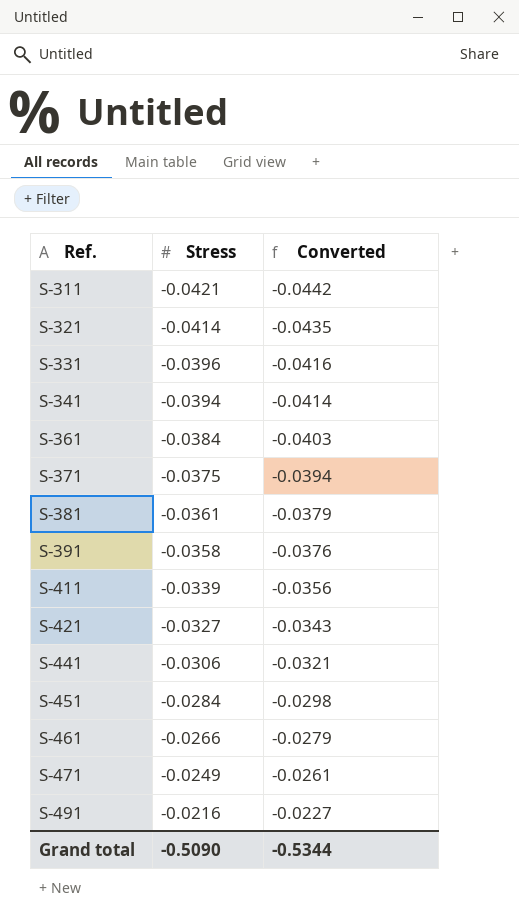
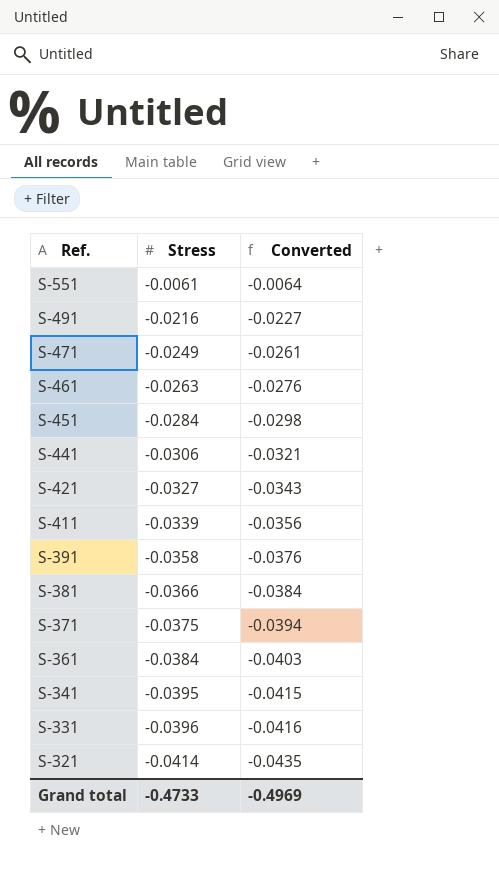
row order: Ref. ascending -> Ref. descending
row S-311: -0.0421 | -0.0442 -> none
row S-551: none -> -0.0061 | -0.0064
S-461 | Stress: -0.0266 -> -0.0263
S-461 | Converted: -0.0279 -> -0.0276
S-381 | Stress: -0.0361 -> -0.0366
S-381 | Converted: -0.0379 -> -0.0384
S-341 | Stress: -0.0394 -> -0.0395
S-341 | Converted: -0.0414 -> -0.0415
Grand total | Stress: -0.5090 -> -0.4733
Grand total | Converted: -0.5344 -> -0.4969

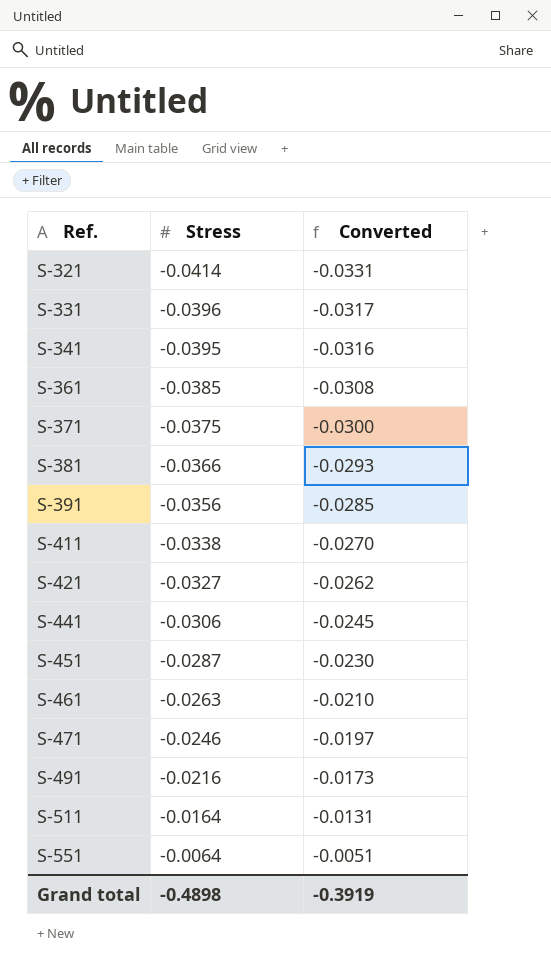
row order: Ref. descending -> Ref. ascending
column Converted | formula: [Stress] * 1.05 -> [Stress] * 0.8
S-361 | Stress: -0.0384 -> -0.0385
S-391 | Stress: -0.0358 -> -0.0356
S-411 | Stress: -0.0339 -> -0.0338
S-451 | Stress: -0.0284 -> -0.0287
S-471 | Stress: -0.0249 -> -0.0246
row S-511: none -> -0.0164 | -0.0131
S-551 | Stress: -0.0061 -> -0.0064
Grand total | Stress: -0.4733 -> -0.4898
Grand total | Converted: -0.4969 -> -0.3919

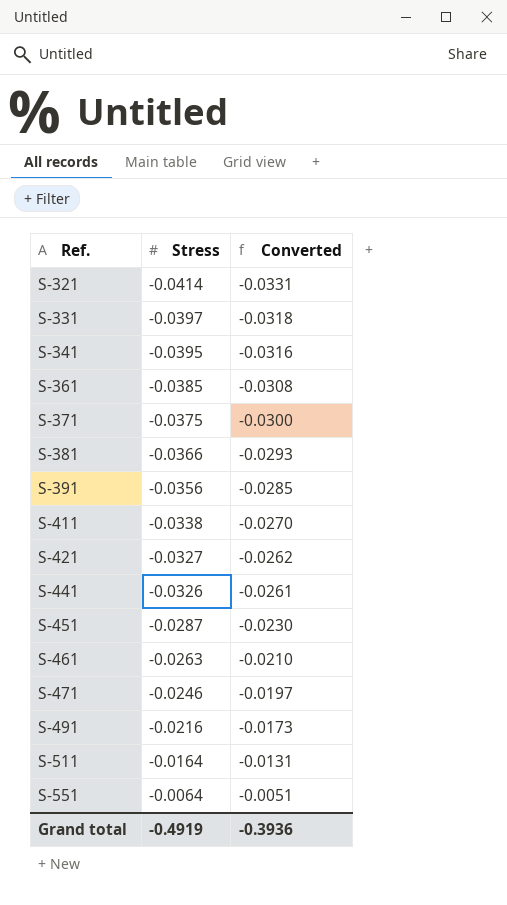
S-331 | Stress: -0.0396 -> -0.0397
S-331 | Converted: -0.0317 -> -0.0318
S-441 | Stress: -0.0306 -> -0.0326
S-441 | Converted: -0.0245 -> -0.0261
Grand total | Stress: -0.4898 -> -0.4919
Grand total | Converted: -0.3919 -> -0.3936

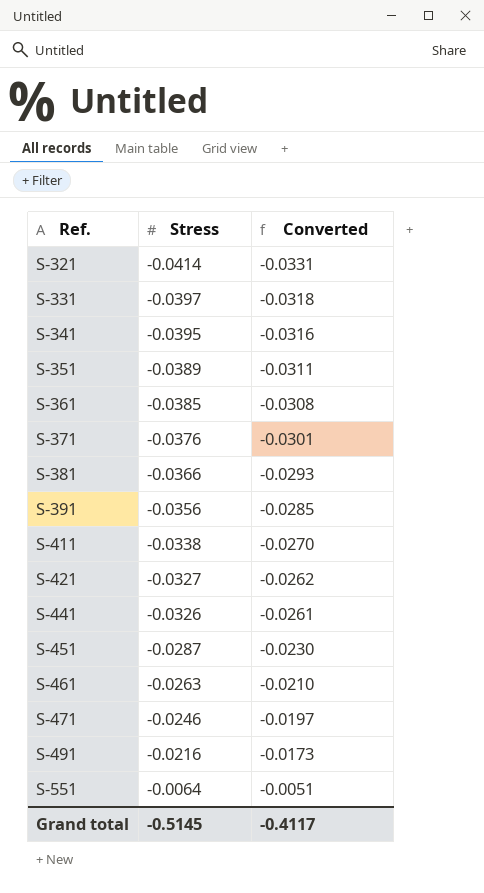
row S-511: -0.0164 | -0.0131 -> none
row S-351: none -> -0.0389 | -0.0311
S-371 | Stress: -0.0375 -> -0.0376
S-371 | Converted: -0.0300 -> -0.0301
Grand total | Stress: -0.4919 -> -0.5145
Grand total | Converted: -0.3936 -> -0.4117

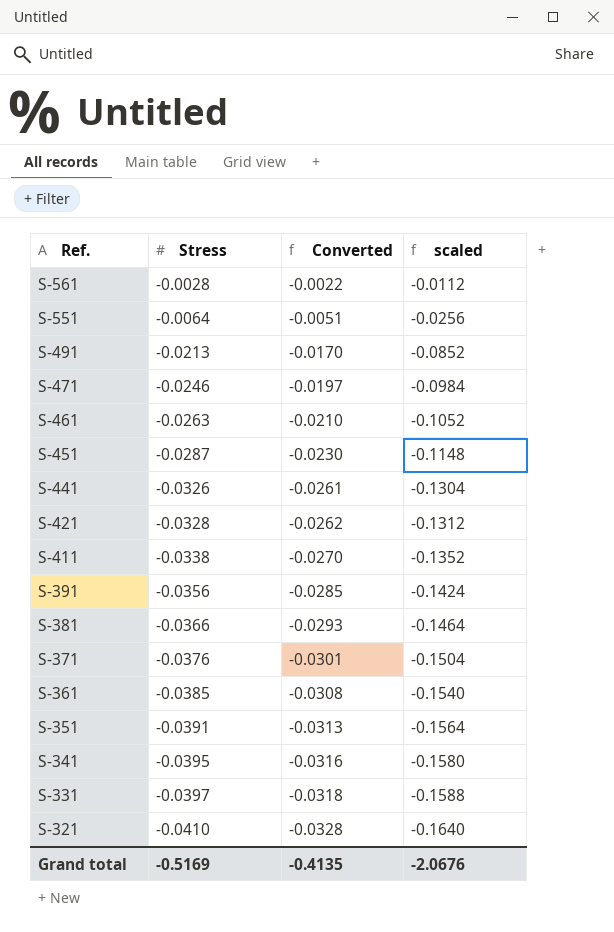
row order: Ref. ascending -> Ref. descending
column scaled | formula: none -> [Stress] * 4
row S-561: none -> -0.0028 | -0.0022 | -0.0112
S-491 | Stress: -0.0216 -> -0.0213
S-491 | Converted: -0.0173 -> -0.0170
S-421 | Stress: -0.0327 -> -0.0328
S-351 | Stress: -0.0389 -> -0.0391
S-351 | Converted: -0.0311 -> -0.0313
S-321 | Stress: -0.0414 -> -0.0410
S-321 | Converted: -0.0331 -> -0.0328
Grand total | Stress: -0.5145 -> -0.5169
Grand total | Converted: -0.4117 -> -0.4135

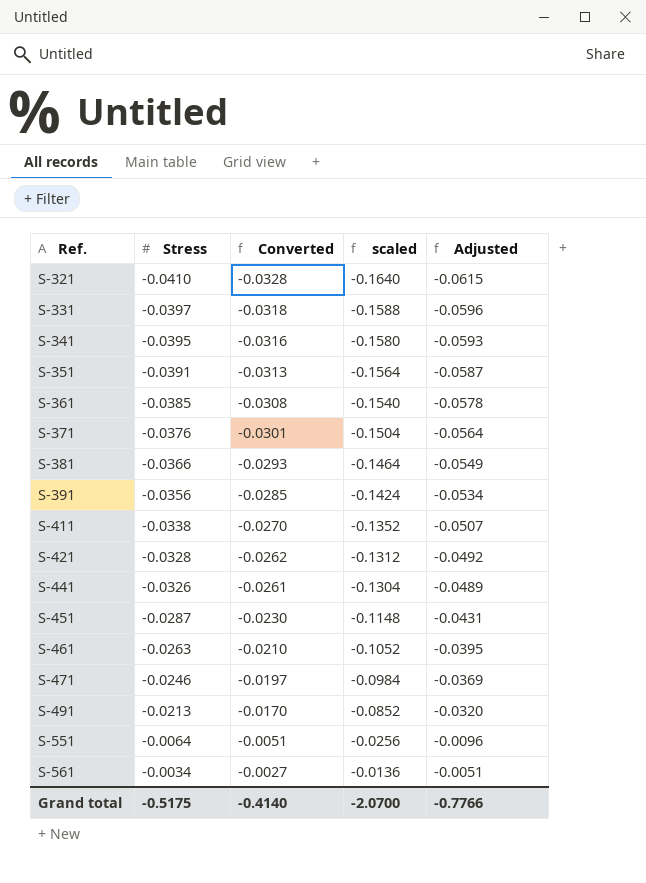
row order: Ref. descending -> Ref. ascending
column Adjusted | formula: none -> [Stress] * 1.5
S-561 | Stress: -0.0028 -> -0.0034
S-561 | Converted: -0.0022 -> -0.0027
S-561 | scaled: -0.0112 -> -0.0136
Grand total | Stress: -0.5169 -> -0.5175
Grand total | Converted: -0.4135 -> -0.4140
Grand total | scaled: -2.0676 -> -2.0700

